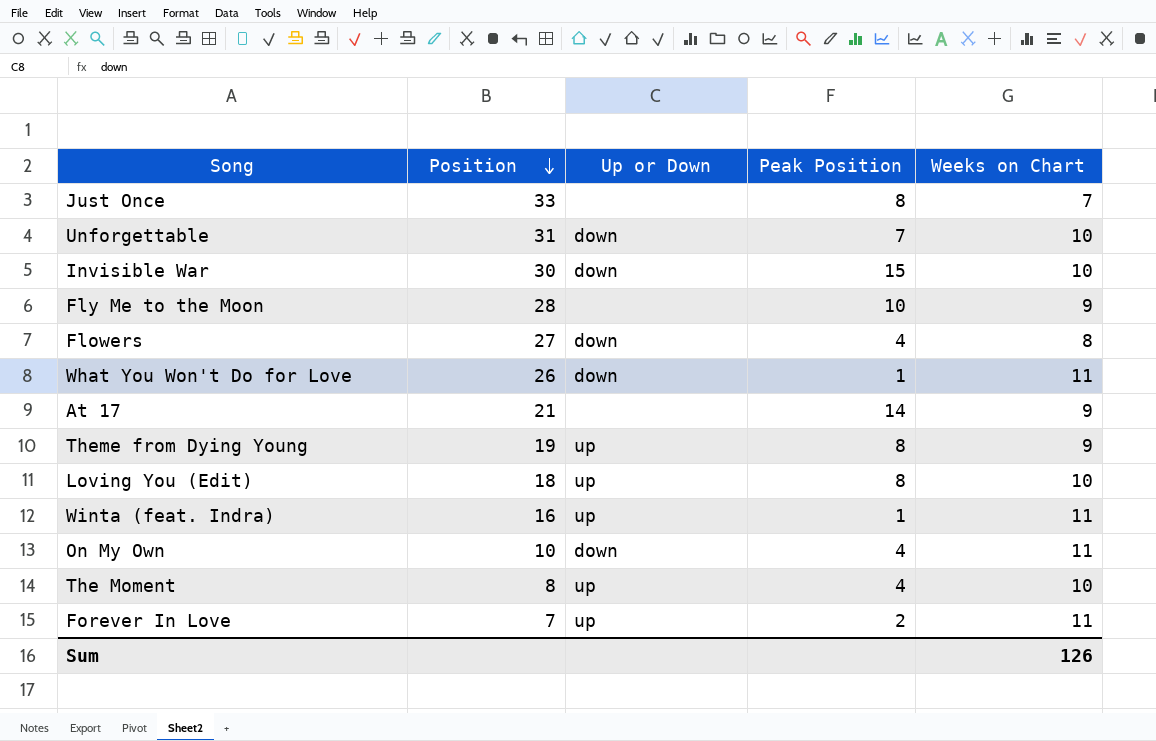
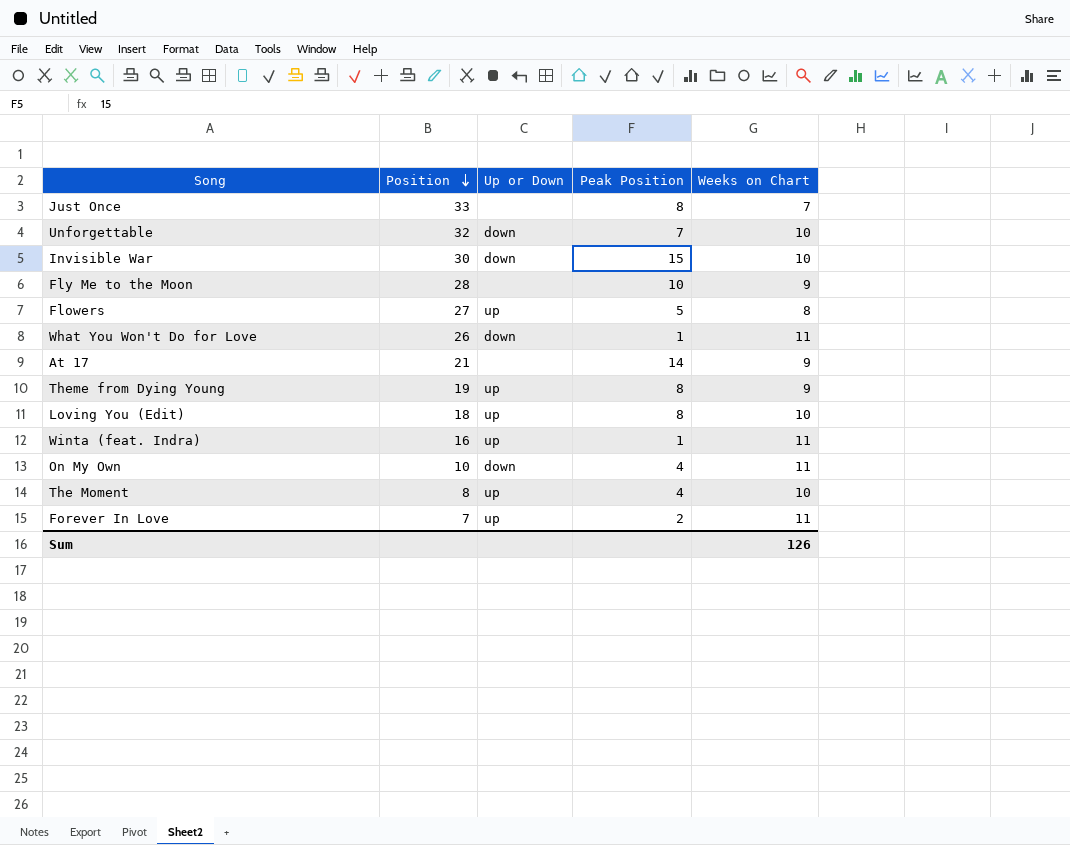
Unforgettable | Position: 31 -> 32
Flowers | Up or Down: down -> up
Flowers | Peak Position: 4 -> 5

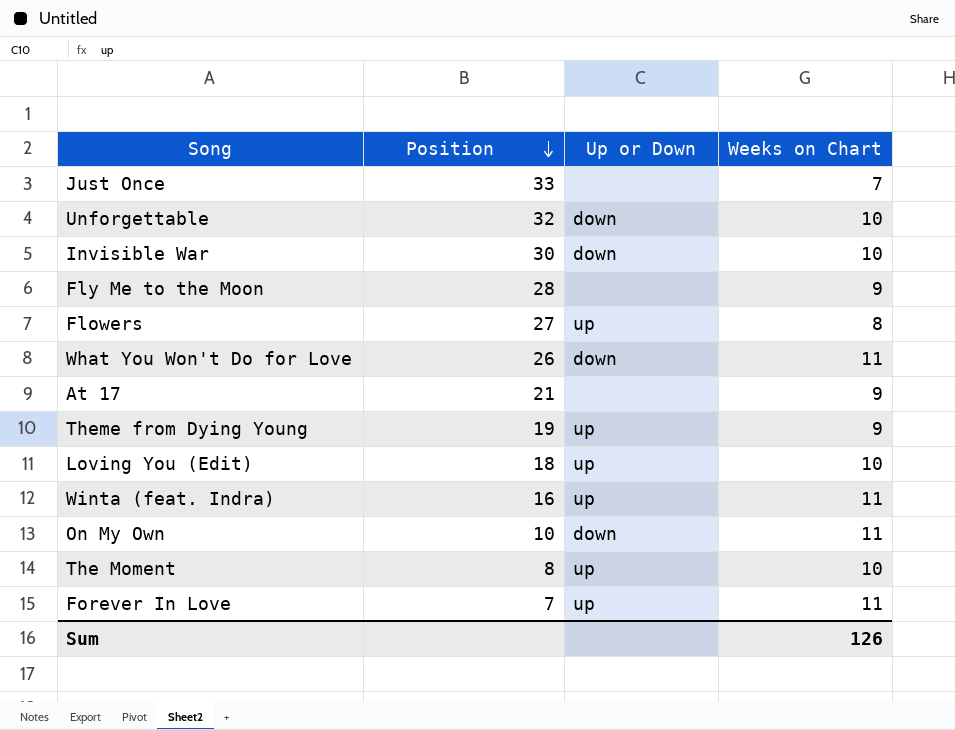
column Peak Position | position: 4 -> none

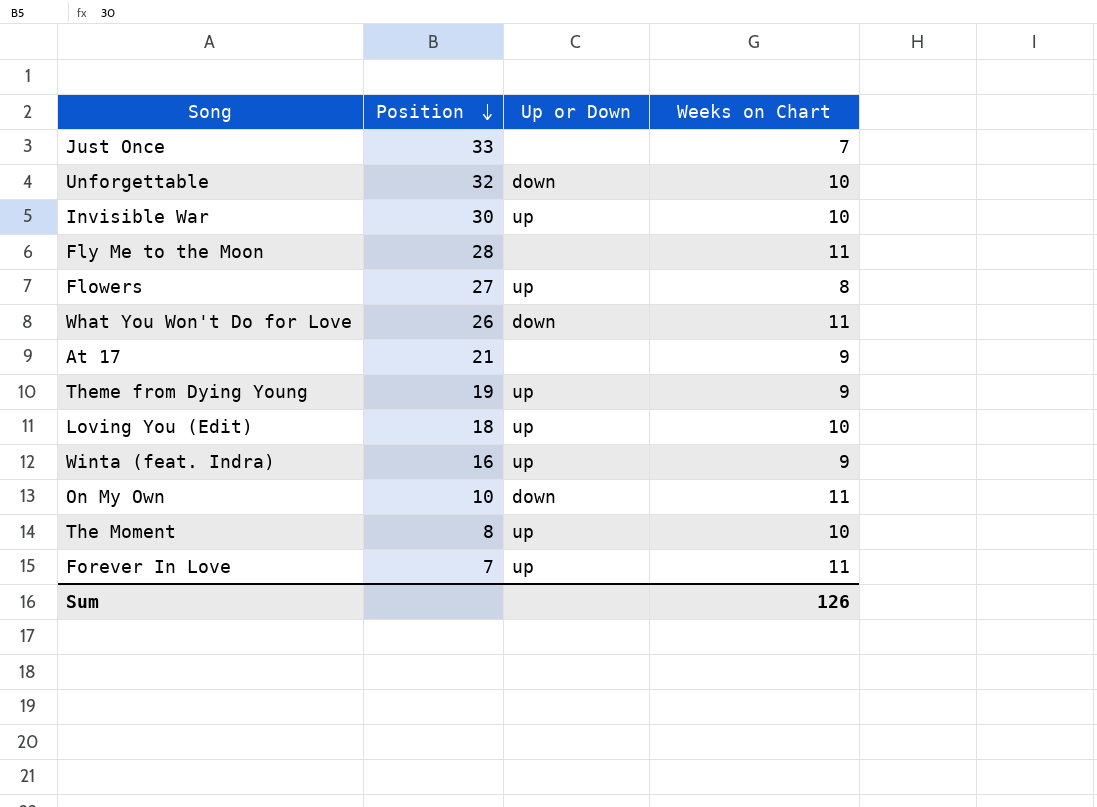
Invisible War | Up or Down: down -> up
Fly Me to the Moon | Weeks on Chart: 9 -> 11
Winta (feat. Indra) | Weeks on Chart: 11 -> 9

